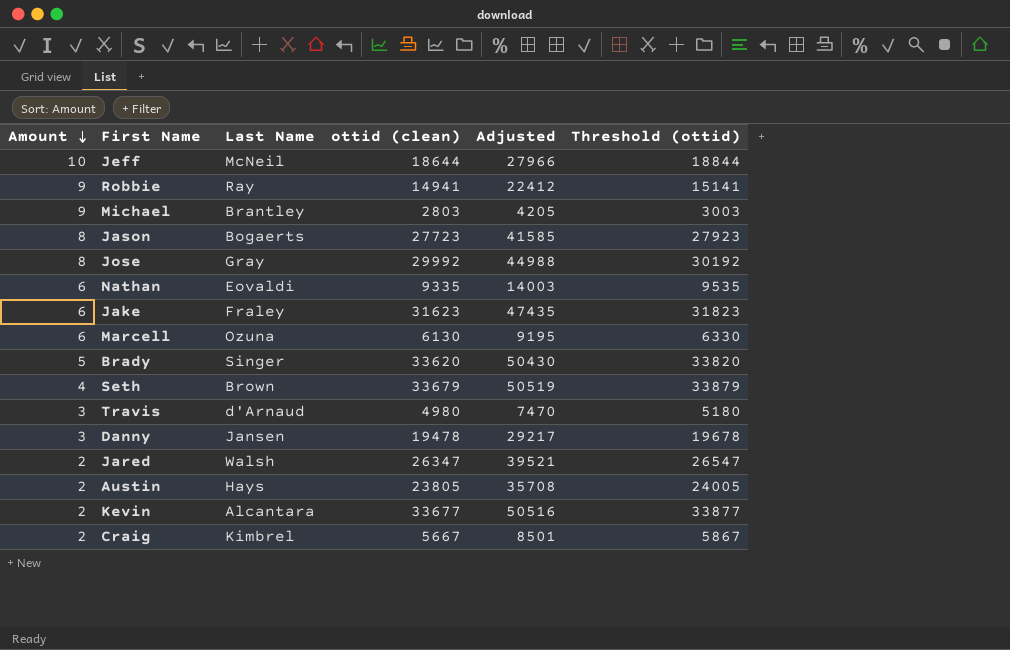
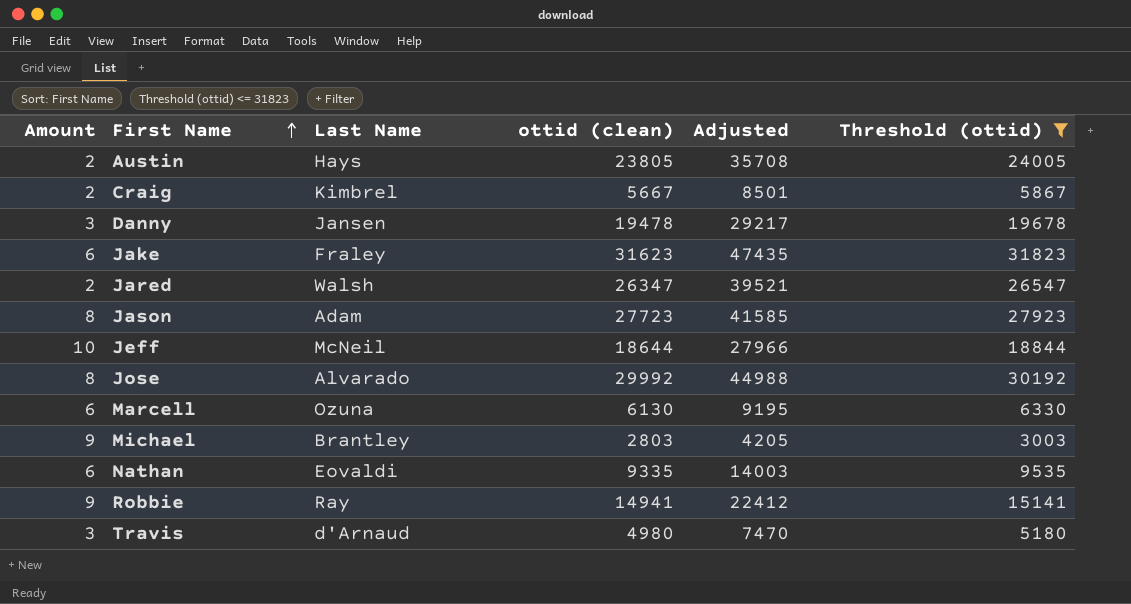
filter: none -> Threshold (ottid) <= 31823
row order: Amount descending -> First Name ascending
Jason | Last Name: Bogaerts -> Adam
Jose | Last Name: Gray -> Alvarado

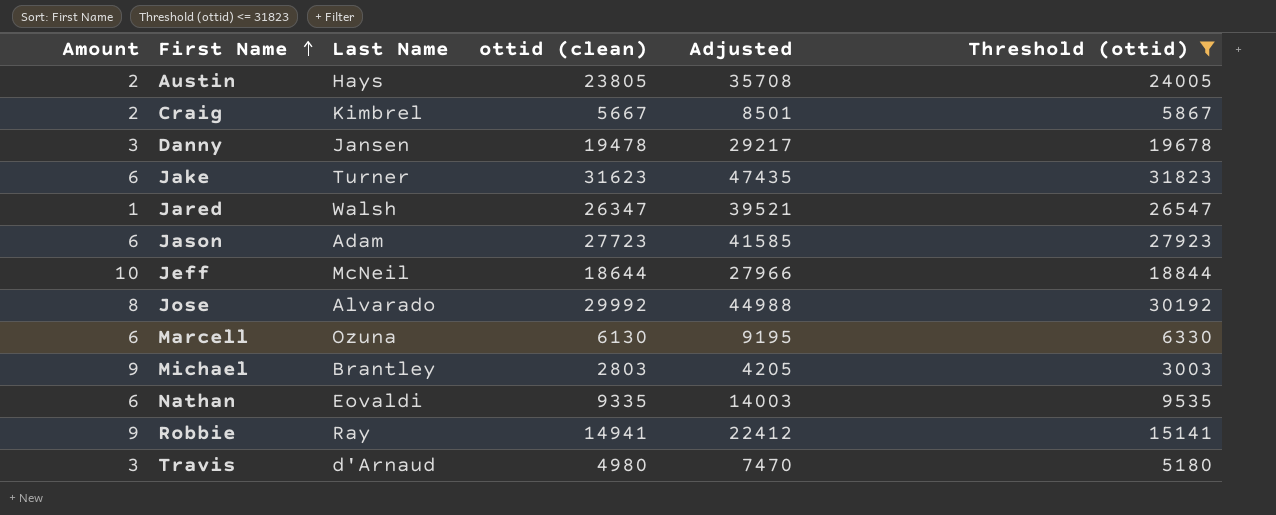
Jake | Last Name: Fraley -> Turner
Jared | Amount: 2 -> 1
Jason | Amount: 8 -> 6

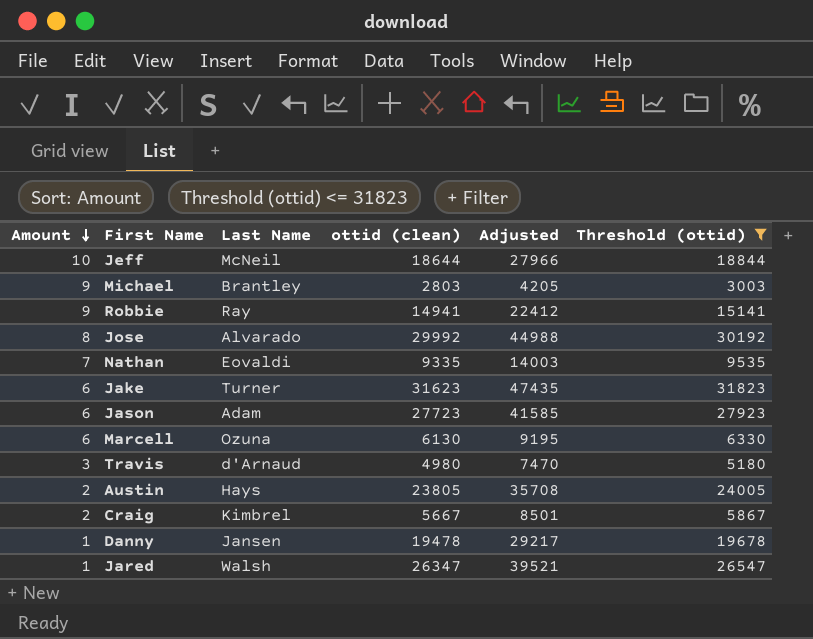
row order: First Name ascending -> Amount descending
Nathan | Amount: 6 -> 7
Danny | Amount: 3 -> 1

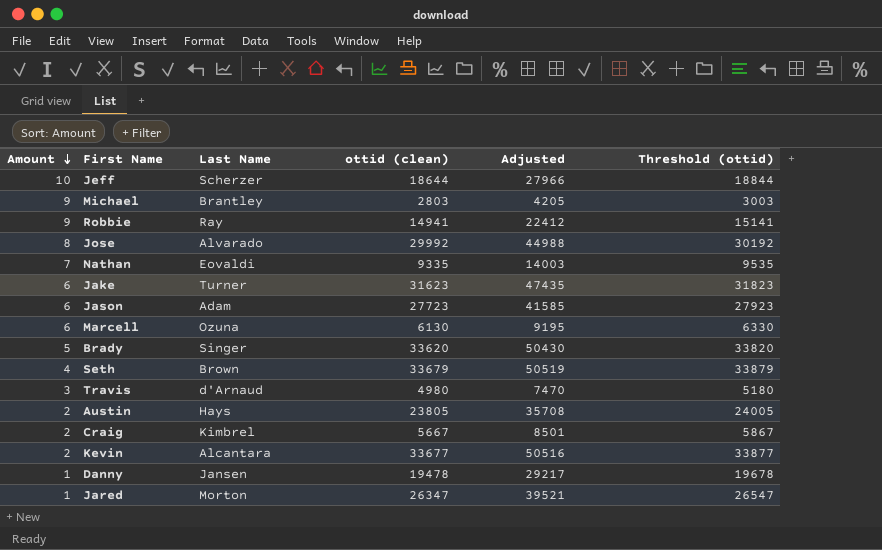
filter: Threshold (ottid) <= 31823 -> none
Jeff | Last Name: McNeil -> Scherzer
Jared | Last Name: Walsh -> Morton

